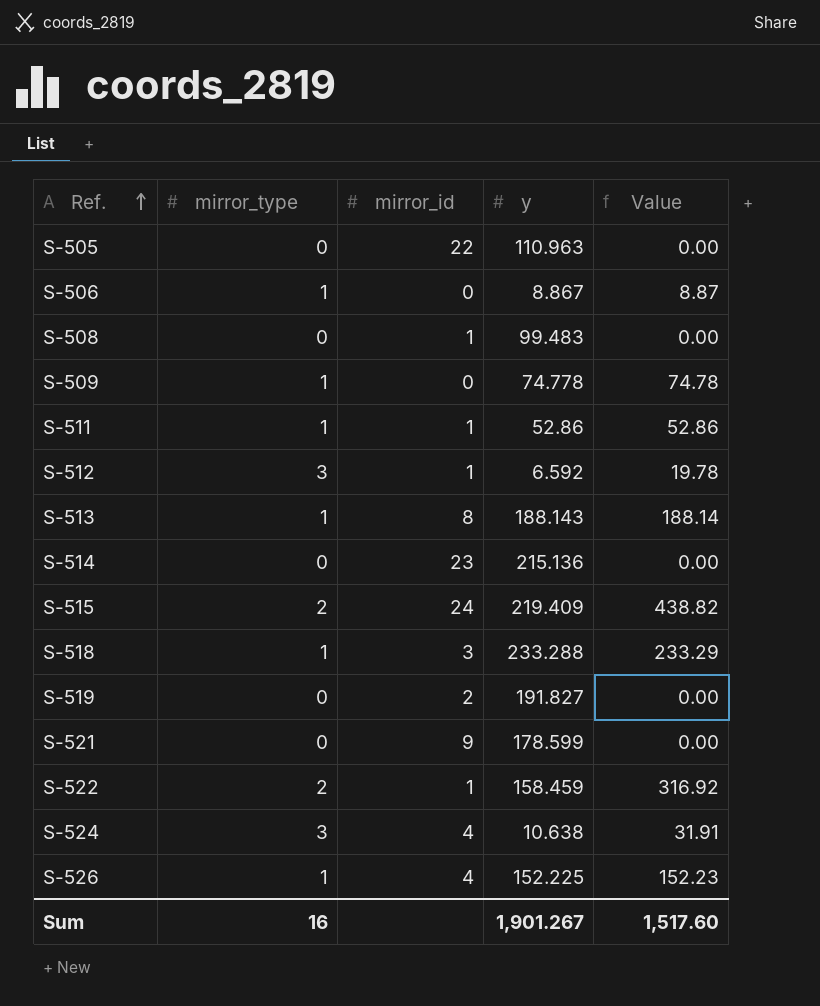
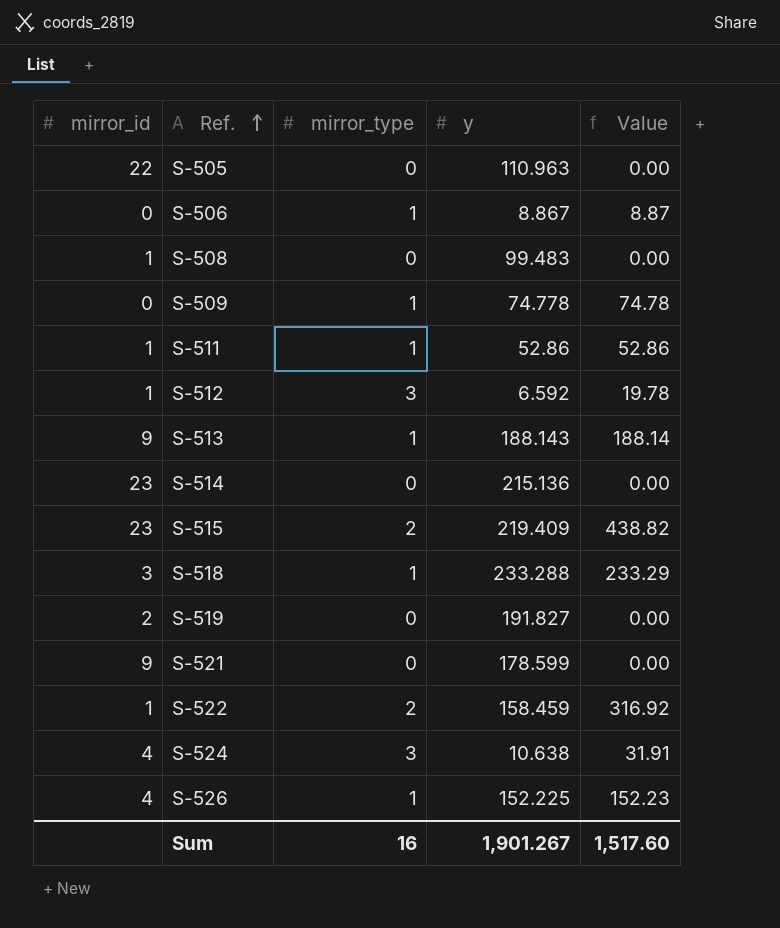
column mirror_id | position: 3 -> 1
S-513 | mirror_id: 8 -> 9
S-515 | mirror_id: 24 -> 23

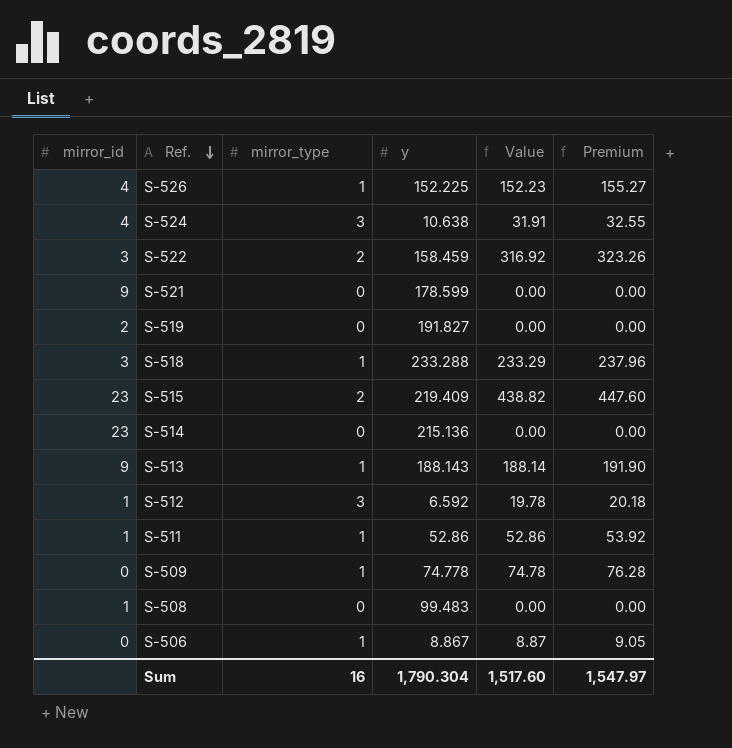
row order: Ref. ascending -> Ref. descending
column Premium | formula: none -> [Value] * 1.02
row S-505: 22 | 0 | 110.963 | 0.00 -> none
S-522 | mirror_id: 1 -> 3
Sum | y: 1,901.267 -> 1,790.304

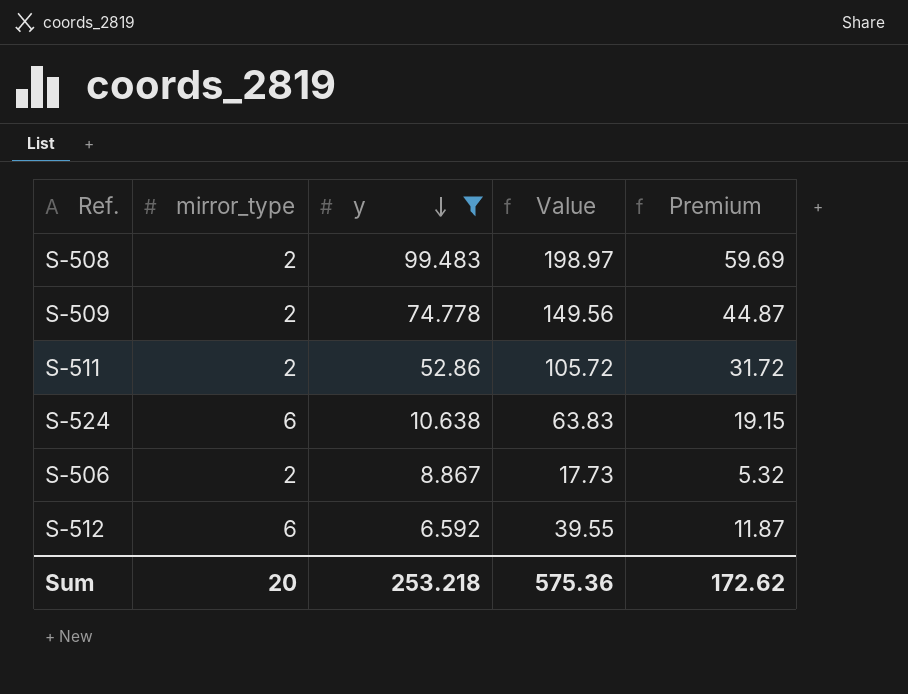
filter: none -> y <= 99.483
row order: Ref. descending -> y descending
column mirror_id | position: 1 -> none
column Premium | formula: [Value] * 1.02 -> [Value] * 0.3
S-508 | mirror_type: 0 -> 2
S-508 | Value: 0.00 -> 198.97
S-509 | mirror_type: 1 -> 2
S-509 | Value: 74.78 -> 149.56
S-511 | mirror_type: 1 -> 2
S-511 | Value: 52.86 -> 105.72
S-524 | mirror_type: 3 -> 6
S-524 | Value: 31.91 -> 63.83
S-506 | mirror_type: 1 -> 2
S-506 | Value: 8.87 -> 17.73
S-512 | mirror_type: 3 -> 6
S-512 | Value: 19.78 -> 39.55
Sum | mirror_type: 16 -> 20
Sum | y: 1,790.304 -> 253.218
Sum | Value: 1,517.60 -> 575.36
Sum | Premium: 1,547.97 -> 172.62

